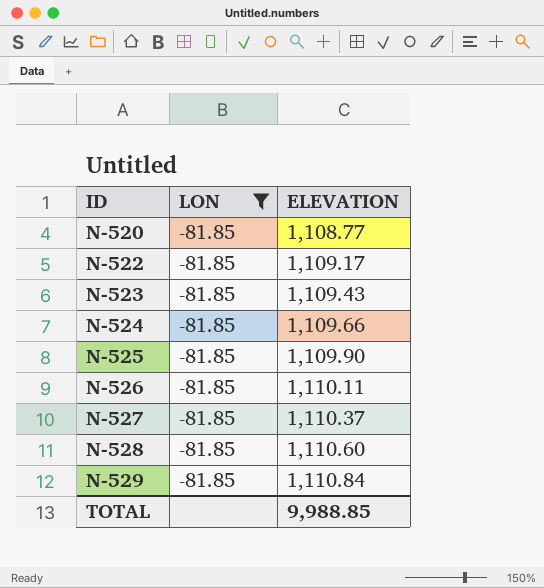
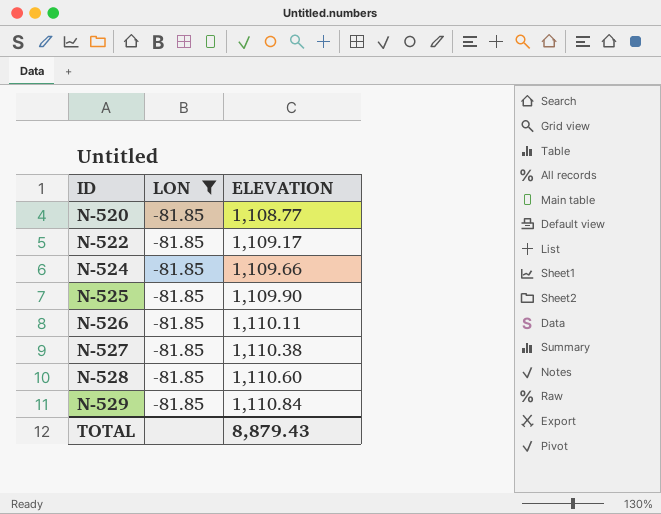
row N-523: -81.85 | 1,109.43 -> none
N-527 | ELEVATION: 1,110.37 -> 1,110.38
TOTAL | ELEVATION: 9,988.85 -> 8,879.43

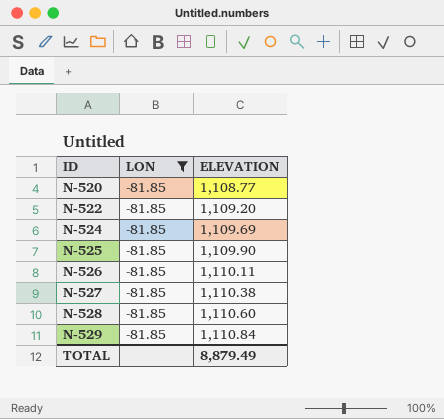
N-522 | ELEVATION: 1,109.17 -> 1,109.20
N-524 | ELEVATION: 1,109.66 -> 1,109.69
TOTAL | ELEVATION: 8,879.43 -> 8,879.49

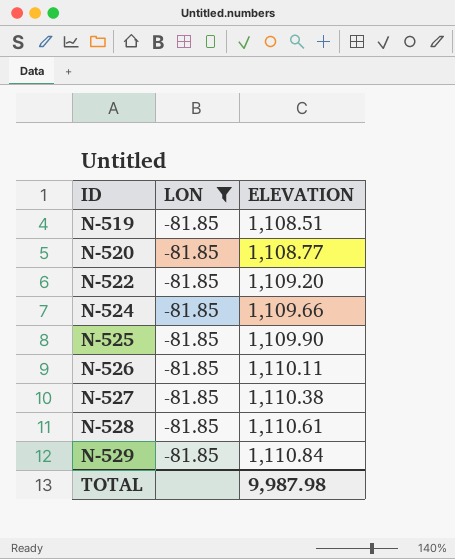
row N-519: none -> -81.85 | 1,108.51
N-524 | ELEVATION: 1,109.69 -> 1,109.66
N-528 | ELEVATION: 1,110.60 -> 1,110.61
TOTAL | ELEVATION: 8,879.49 -> 9,987.98

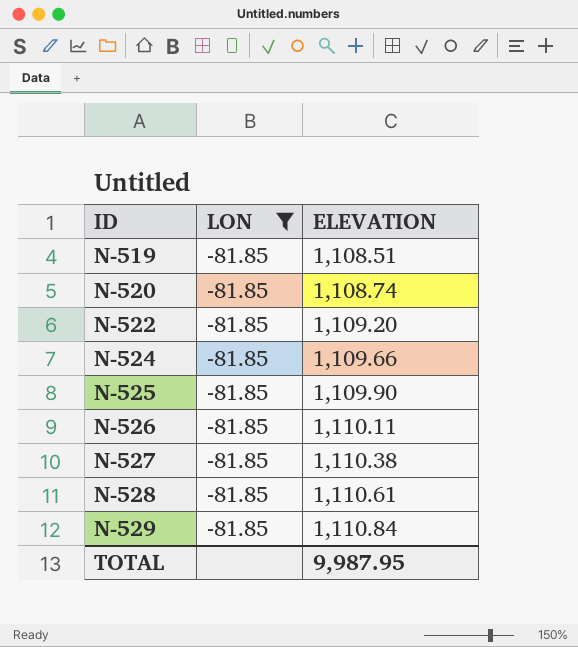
N-520 | ELEVATION: 1,108.77 -> 1,108.74
TOTAL | ELEVATION: 9,987.98 -> 9,987.95

